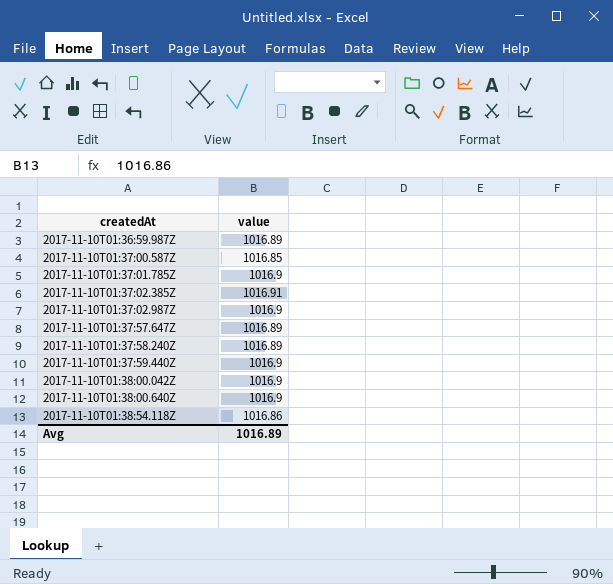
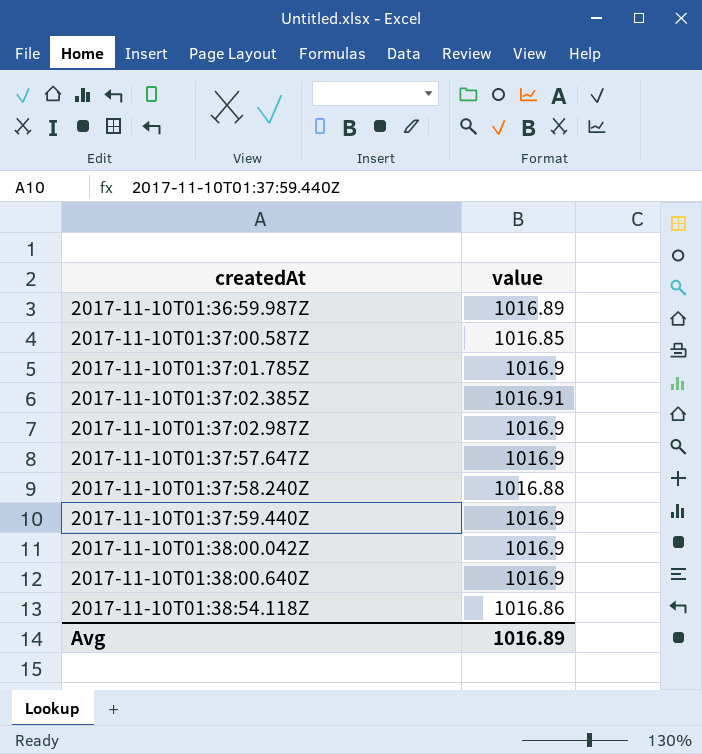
2017-11-10T01:37:57.647Z | value: 1016.89 -> 1016.9
2017-11-10T01:37:58.240Z | value: 1016.89 -> 1016.88

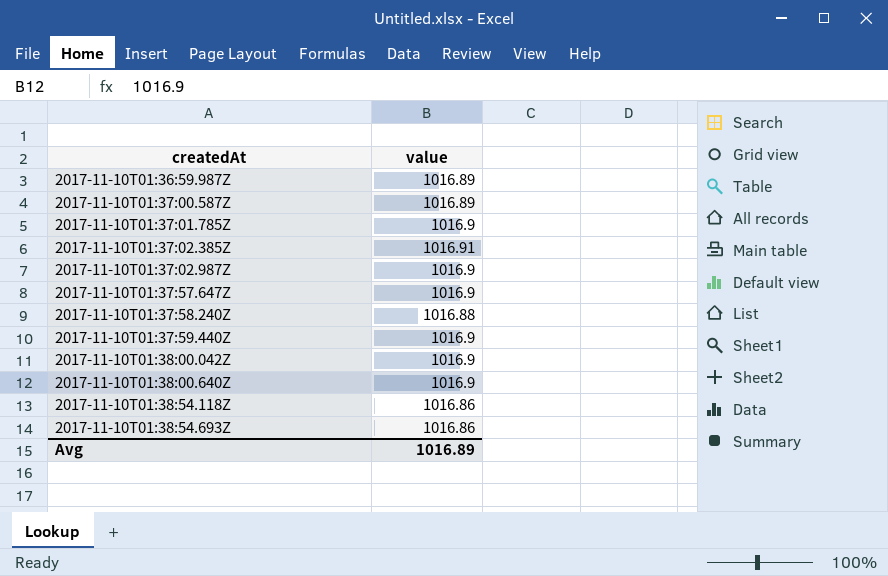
2017-11-10T01:37:00.587Z | value: 1016.85 -> 1016.89
row 2017-11-10T01:38:54.693Z: none -> 1016.86

